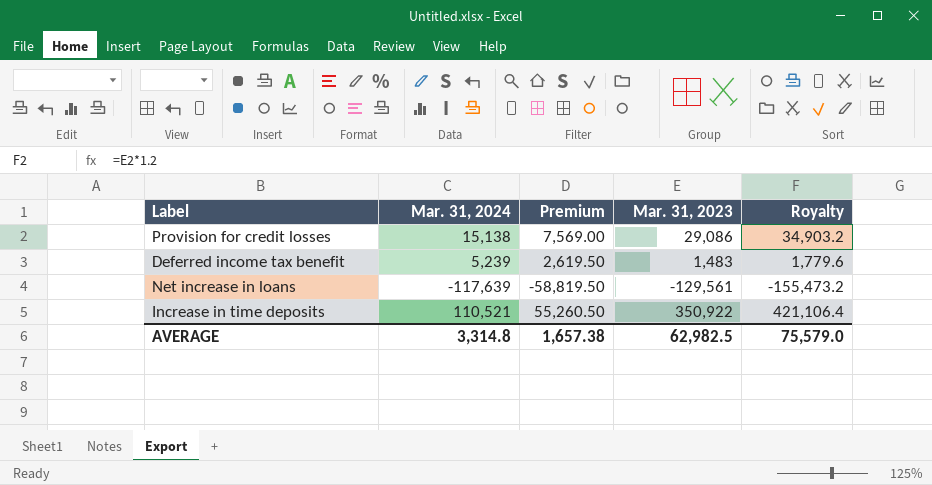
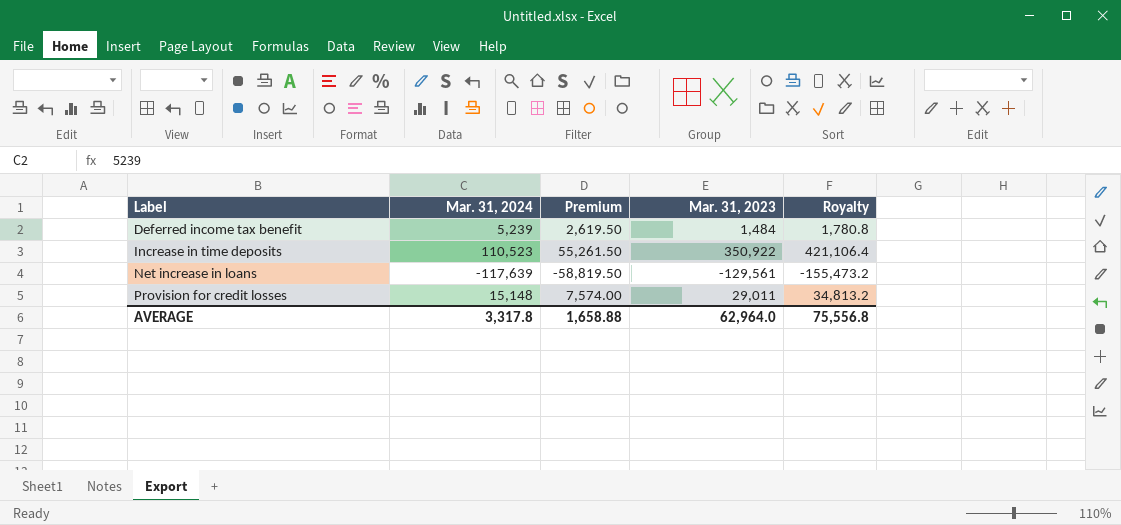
row order: none -> Label ascending
Deferred income tax benefit | Mar. 31, 2023: 1,483 -> 1,484
Deferred income tax benefit | Royalty: 1,779.6 -> 1,780.8
Increase in time deposits | Mar. 31, 2024: 110,521 -> 110,523
Increase in time deposits | Premium: 55,260.50 -> 55,261.50
Provision for credit losses | Mar. 31, 2024: 15,138 -> 15,148
Provision for credit losses | Premium: 7,569.00 -> 7,574.00
Provision for credit losses | Mar. 31, 2023: 29,086 -> 29,011
Provision for credit losses | Royalty: 34,903.2 -> 34,813.2
AVERAGE | Mar. 31, 2024: 3,314.8 -> 3,317.8
AVERAGE | Premium: 1,657.38 -> 1,658.88
AVERAGE | Mar. 31, 2023: 62,982.5 -> 62,964.0
AVERAGE | Royalty: 75,579.0 -> 75,556.8

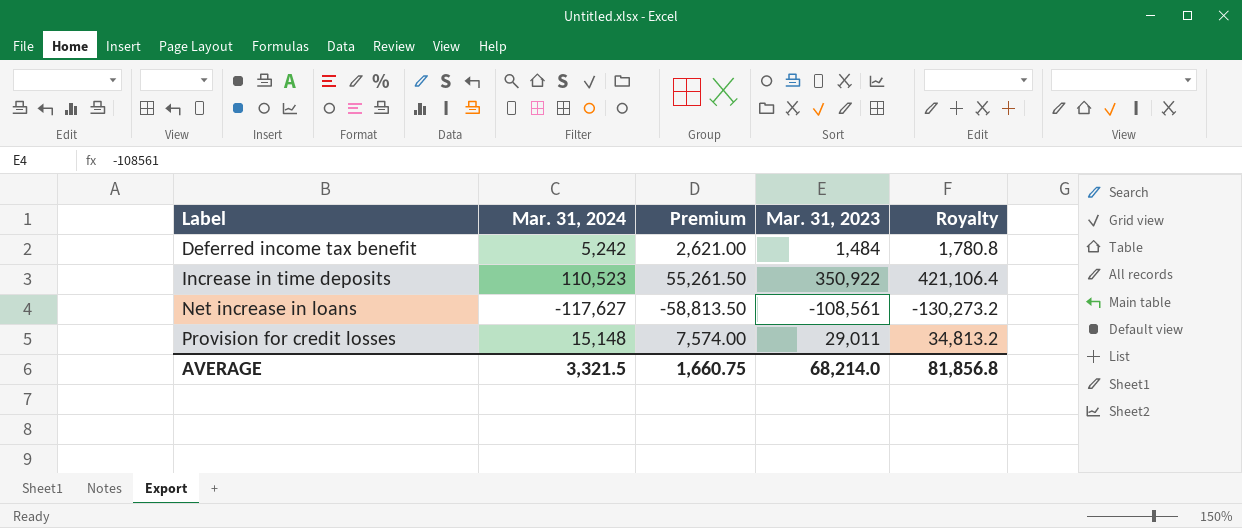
Deferred income tax benefit | Mar. 31, 2024: 5,239 -> 5,242
Deferred income tax benefit | Premium: 2,619.50 -> 2,621.00
Net increase in loans | Mar. 31, 2024: -117,639 -> -117,627
Net increase in loans | Premium: -58,819.50 -> -58,813.50
Net increase in loans | Mar. 31, 2023: -129,561 -> -108,561
Net increase in loans | Royalty: -155,473.2 -> -130,273.2
AVERAGE | Mar. 31, 2024: 3,317.8 -> 3,321.5
AVERAGE | Premium: 1,658.88 -> 1,660.75
AVERAGE | Mar. 31, 2023: 62,964.0 -> 68,214.0
AVERAGE | Royalty: 75,556.8 -> 81,856.8

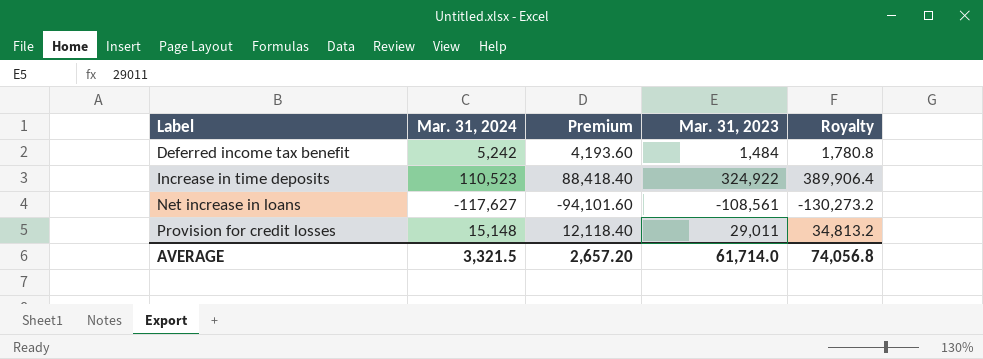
column Premium | formula: [Mar. 31, 2024] * 0.5 -> [Mar. 31, 2024] * 0.8
Increase in time deposits | Mar. 31, 2023: 350,922 -> 324,922
Increase in time deposits | Royalty: 421,106.4 -> 389,906.4
AVERAGE | Premium: 1,660.75 -> 2,657.20
AVERAGE | Mar. 31, 2023: 68,214.0 -> 61,714.0
AVERAGE | Royalty: 81,856.8 -> 74,056.8

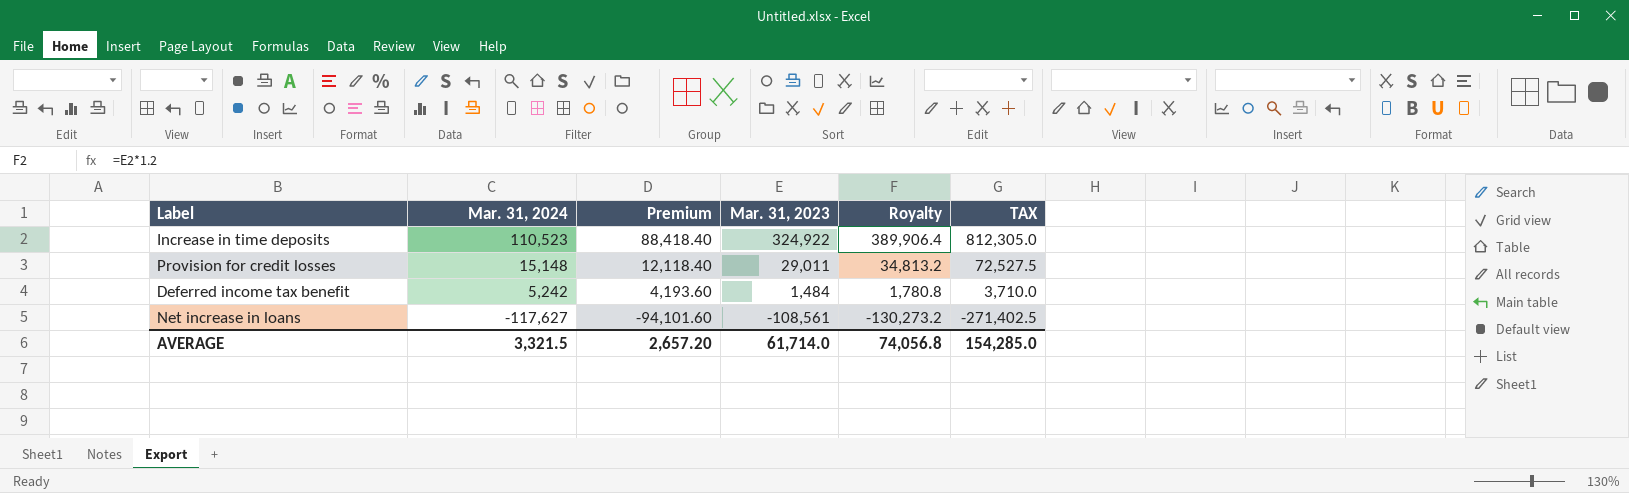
row order: Label ascending -> Mar. 31, 2024 descending
column TAX | formula: none -> [Mar. 31, 2023] * 2.5

